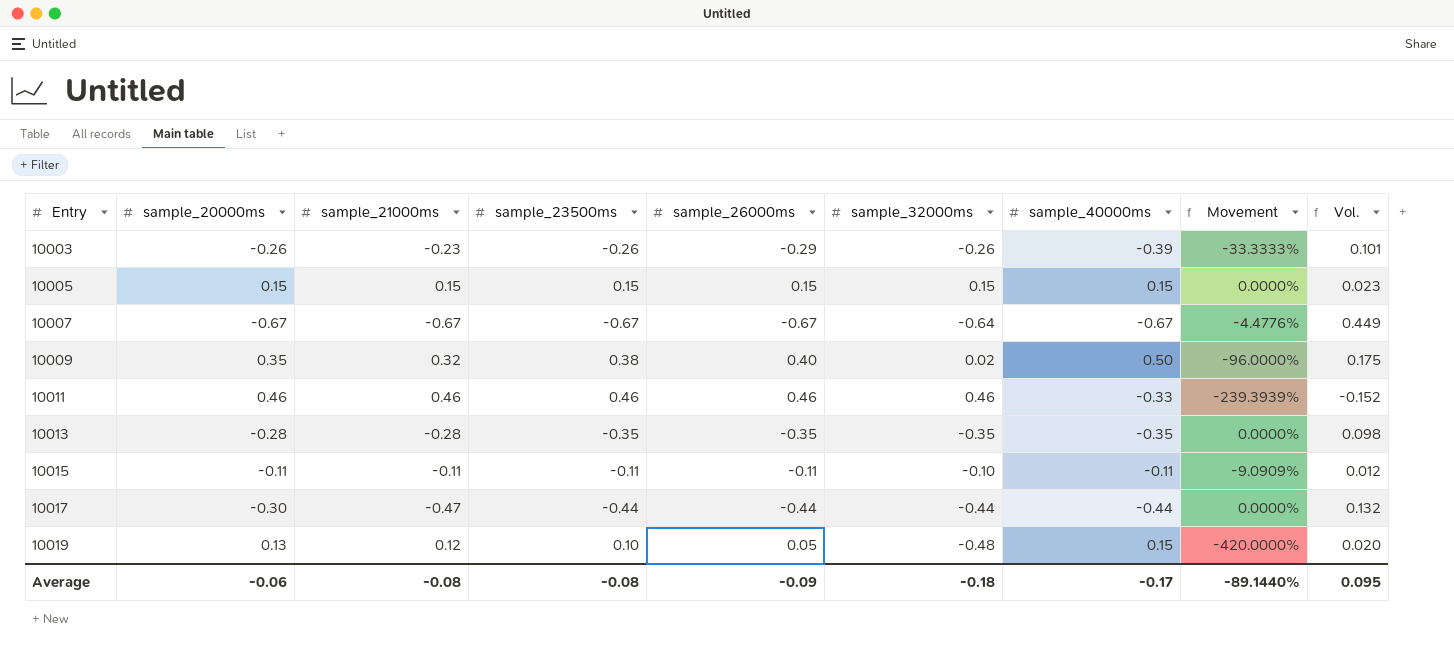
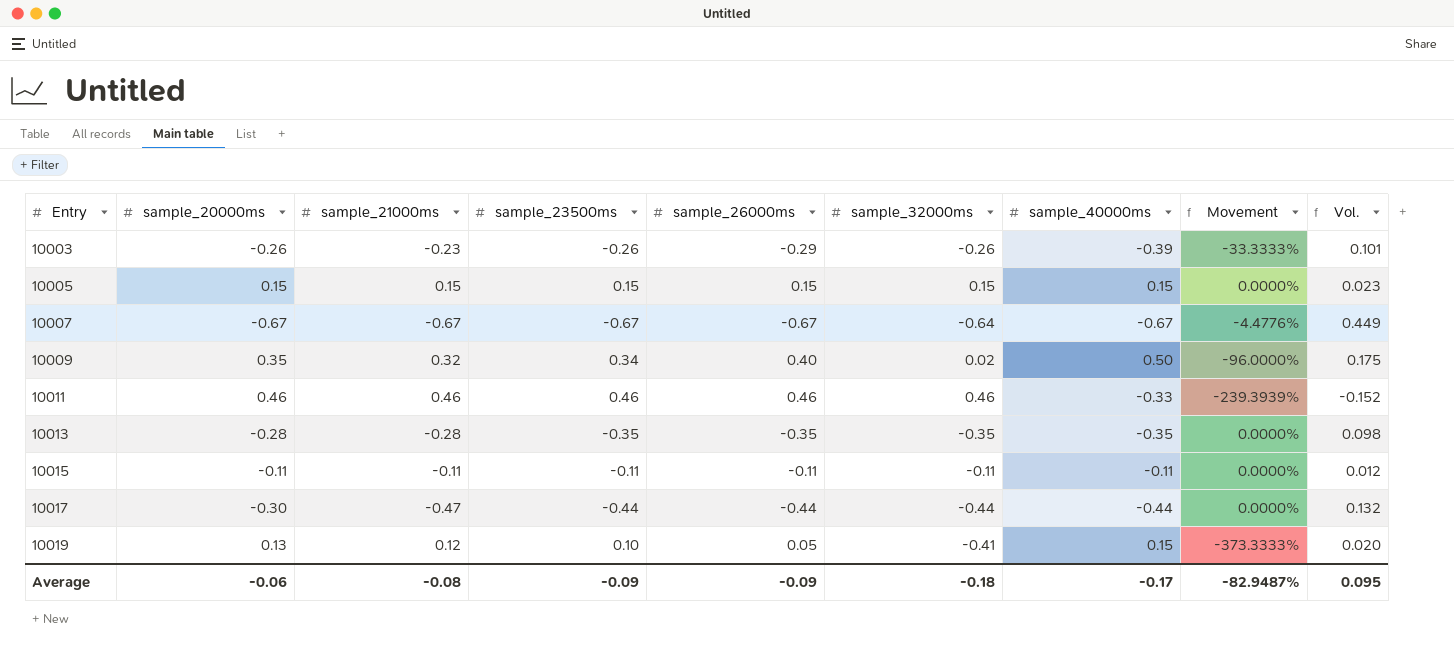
10009 | sample_23500ms: 0.38 -> 0.34
10015 | sample_32000ms: -0.10 -> -0.11
10015 | Movement: -9.0909% -> 0.0000%
10019 | sample_32000ms: -0.48 -> -0.41
10019 | Movement: -420.0000% -> -373.3333%
Average | sample_23500ms: -0.08 -> -0.09
Average | Movement: -89.1440% -> -82.9487%

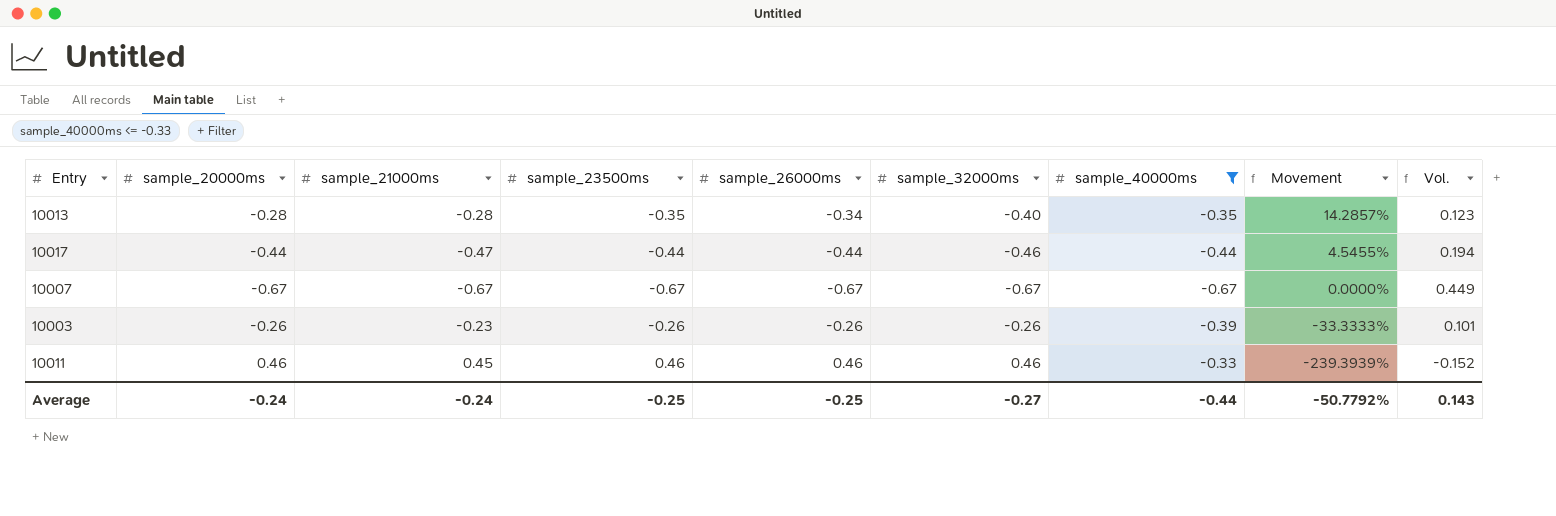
filter: none -> sample_40000ms <= -0.33
row order: Entry ascending -> Movement descending
column Vol. | formula: [sample_20000ms] * [sample_40000ms] -> [sample_23500ms] * [sample_40000ms]
10013 | sample_26000ms: -0.35 -> -0.34
10013 | sample_32000ms: -0.35 -> -0.40
10013 | Movement: 0.0000% -> 14.2857%
10017 | sample_20000ms: -0.30 -> -0.44
10017 | sample_32000ms: -0.44 -> -0.46
10017 | Movement: 0.0000% -> 4.5455%
10007 | sample_32000ms: -0.64 -> -0.67
10007 | Movement: -4.4776% -> 0.0000%
10003 | sample_26000ms: -0.29 -> -0.26
10011 | sample_21000ms: 0.46 -> 0.45
Average | sample_20000ms: -0.06 -> -0.24
Average | sample_21000ms: -0.08 -> -0.24
Average | sample_23500ms: -0.09 -> -0.25
Average | sample_26000ms: -0.09 -> -0.25
Average | sample_32000ms: -0.18 -> -0.27
Average | sample_40000ms: -0.17 -> -0.44
Average | Movement: -82.9487% -> -50.7792%
Average | Vol.: 0.095 -> 0.143

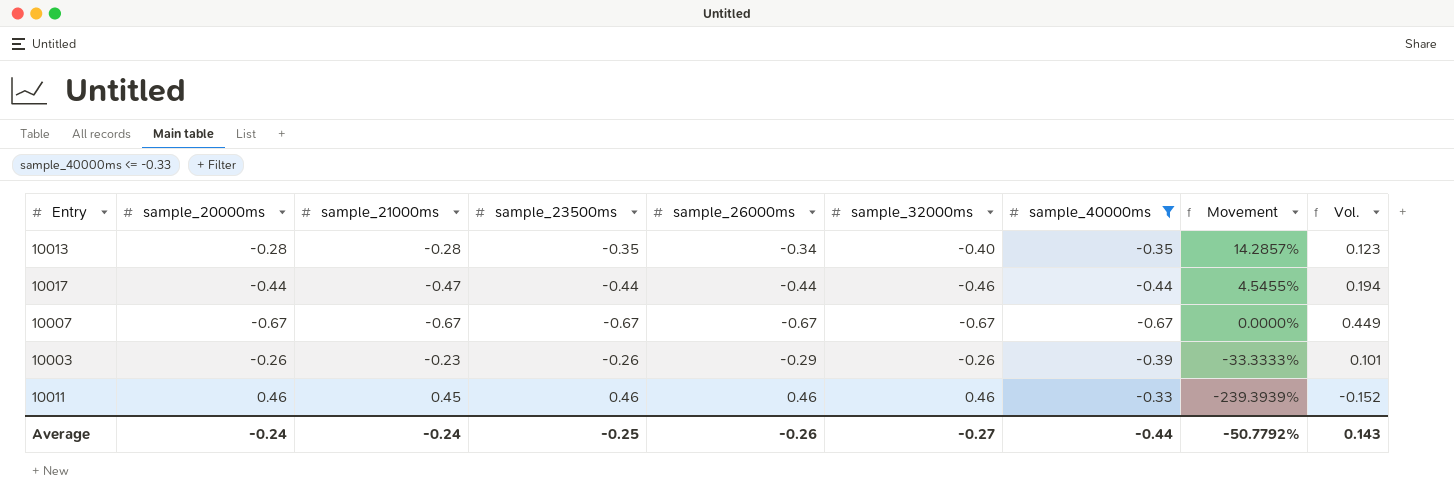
10003 | sample_26000ms: -0.26 -> -0.29
Average | sample_26000ms: -0.25 -> -0.26

